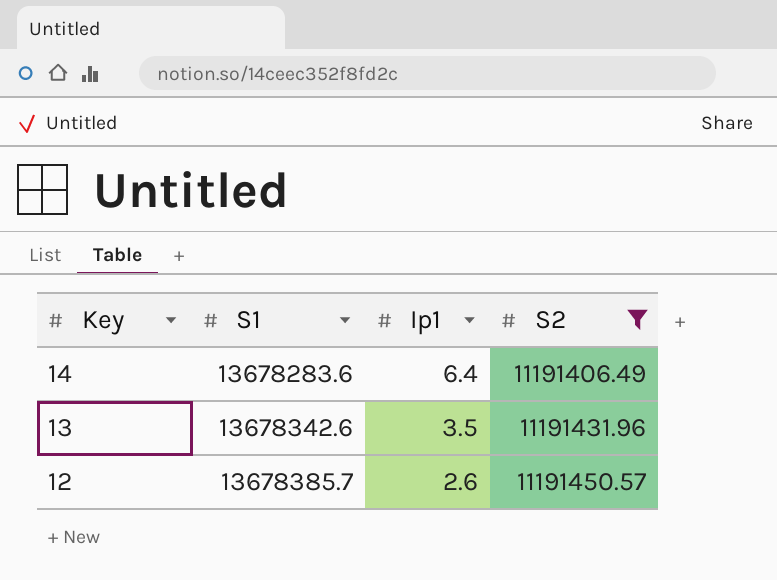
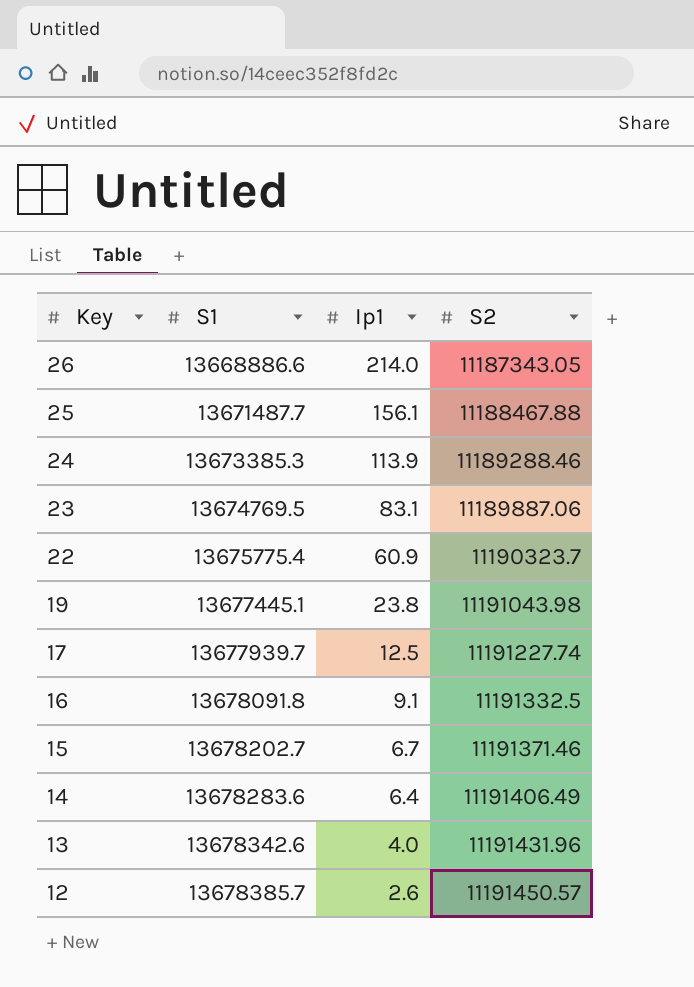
filter: S2 >= 11191406.49 -> none
13 | Ip1: 3.5 -> 4.0

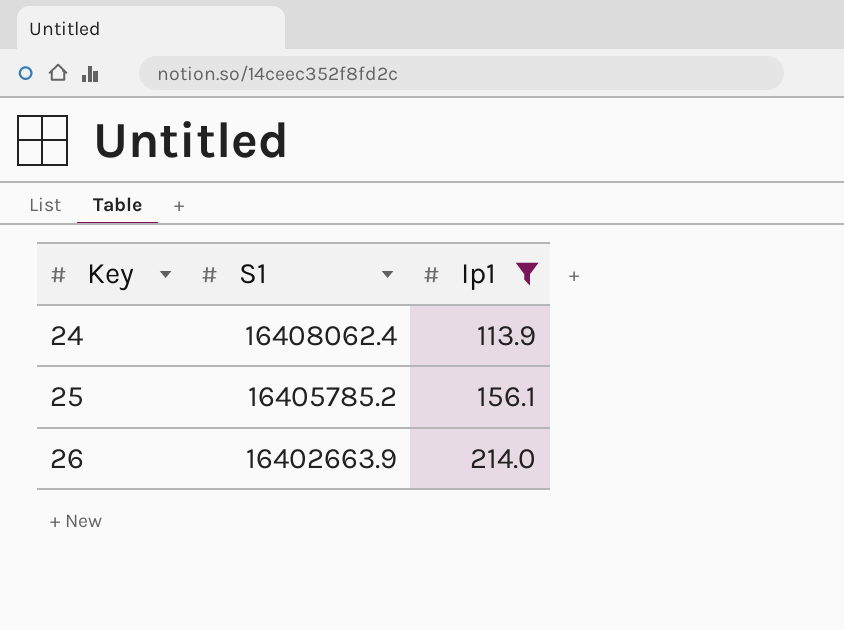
filter: none -> Ip1 >= 113.9
row order: Key descending -> Key ascending
column S2 | position: 4 -> none
24 | S1: 13673385.3 -> 16408062.4
25 | S1: 13671487.7 -> 16405785.2
26 | S1: 13668886.6 -> 16402663.9

